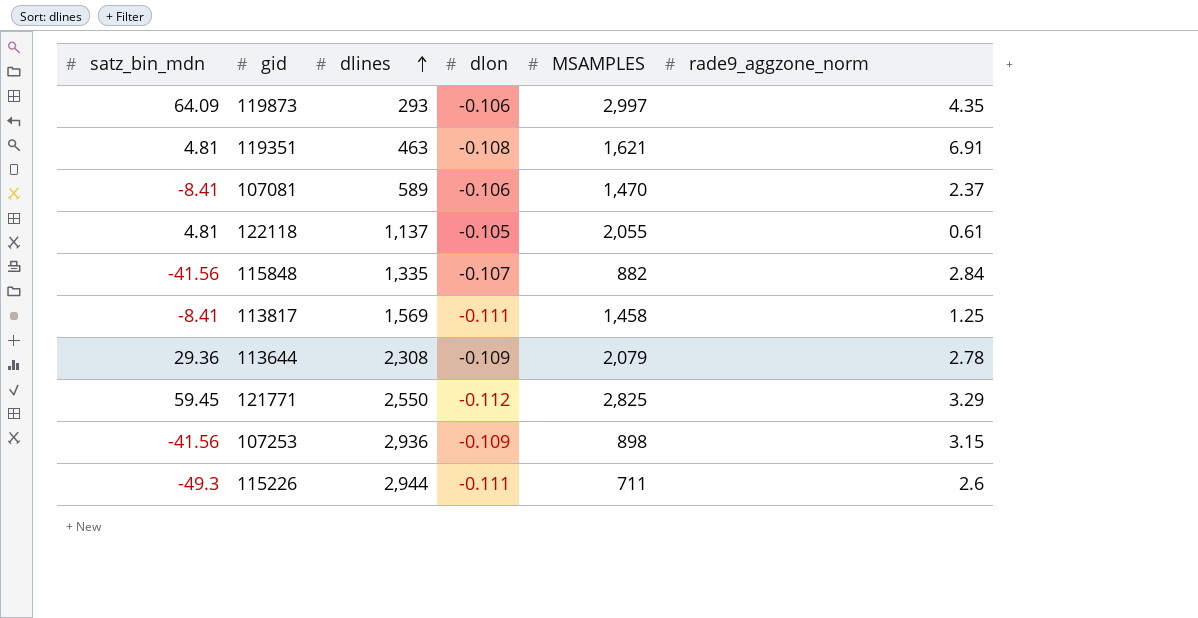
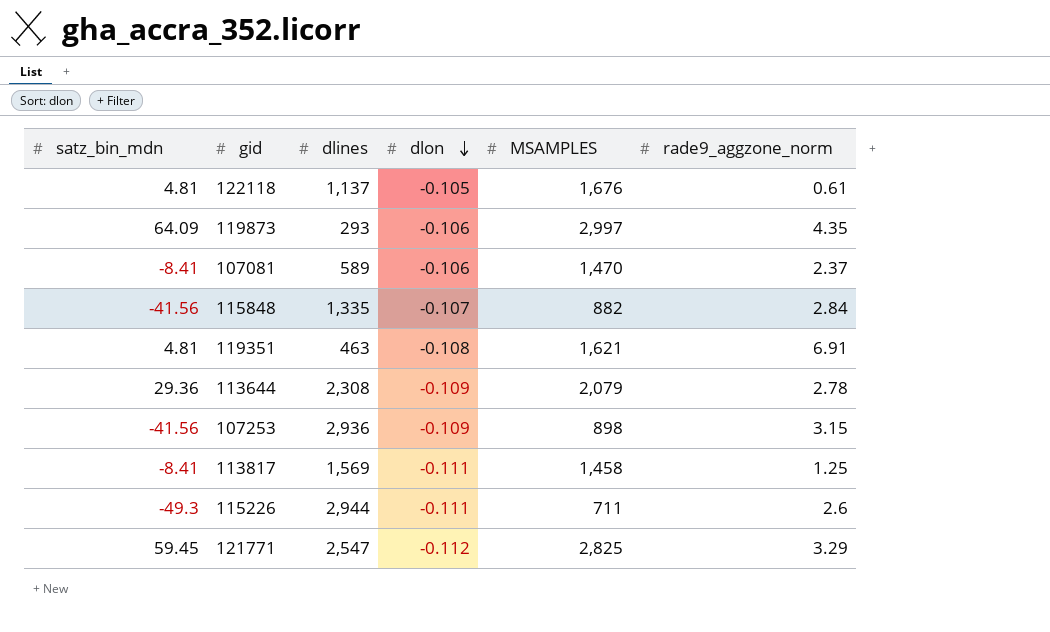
row order: dlines ascending -> dlon descending
122118 | MSAMPLES: 2,055 -> 1,676
121771 | dlines: 2,550 -> 2,547

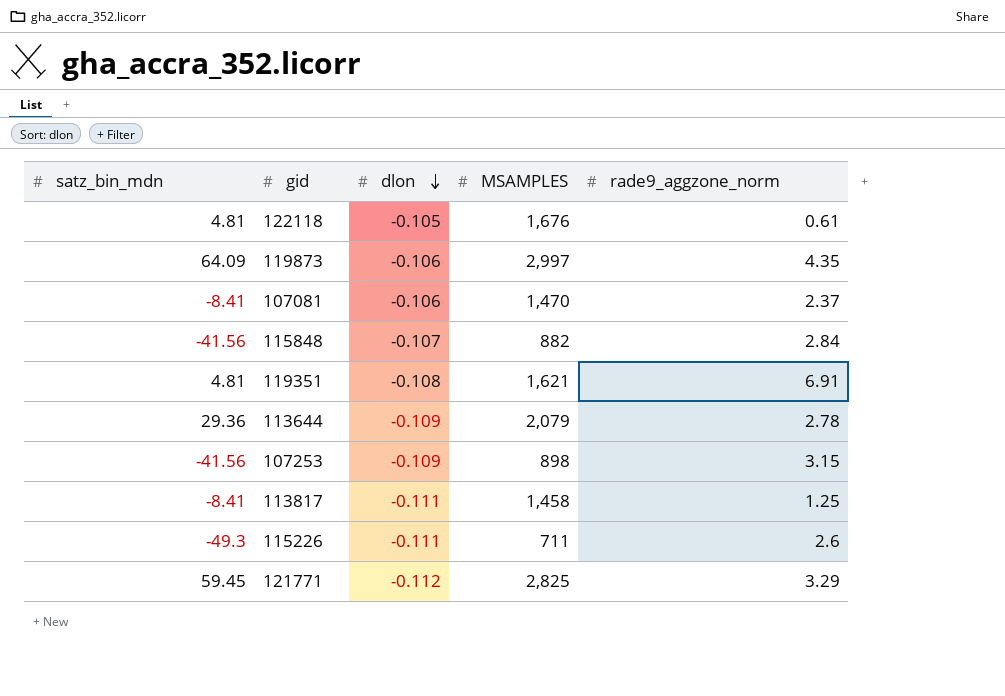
column dlines | position: 3 -> none

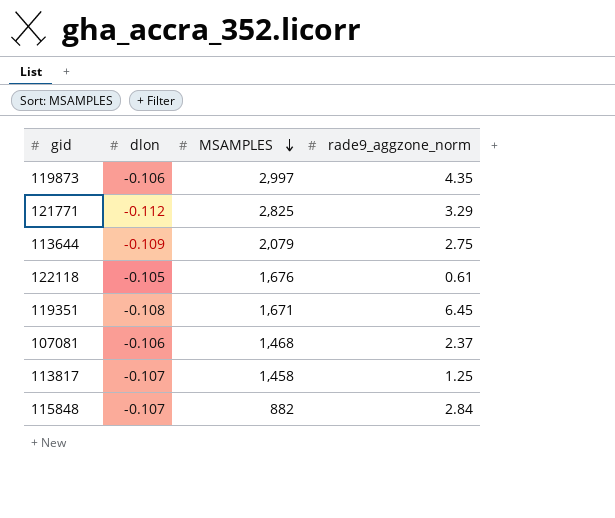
row order: dlon descending -> MSAMPLES descending
column satz_bin_mdn | position: 1 -> none
row 107253: -41.56 | -0.109 | 898 | 3.15 -> none
row 115226: -49.3 | -0.111 | 711 | 2.6 -> none
113644 | rade9_aggzone_norm: 2.78 -> 2.75
119351 | MSAMPLES: 1,621 -> 1,671
119351 | rade9_aggzone_norm: 6.91 -> 6.45
107081 | MSAMPLES: 1,470 -> 1,468
113817 | dlon: -0.111 -> -0.107

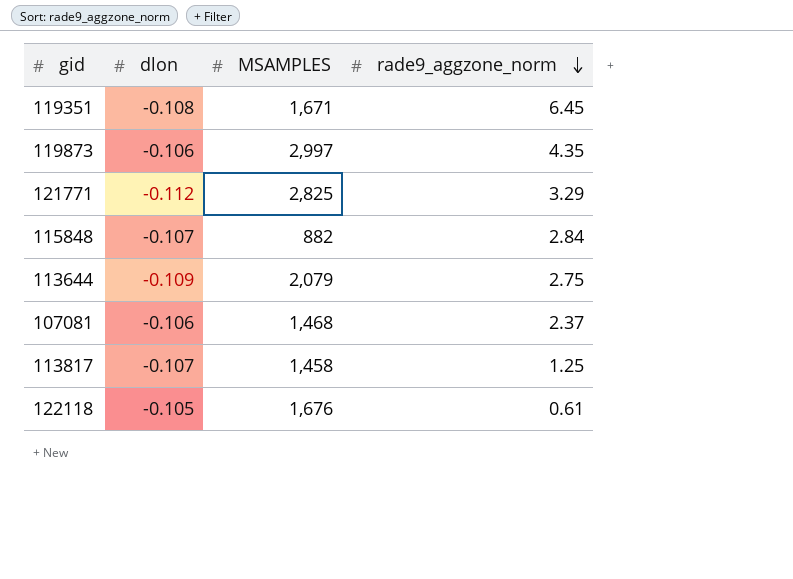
row order: MSAMPLES descending -> rade9_aggzone_norm descending

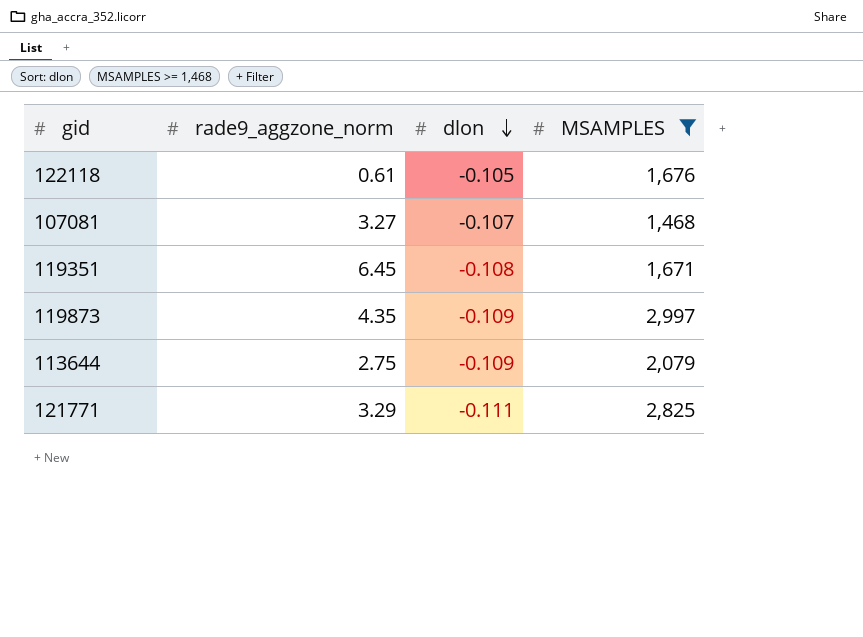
filter: none -> MSAMPLES >= 1,468
row order: rade9_aggzone_norm descending -> dlon descending
column rade9_aggzone_norm | position: 4 -> 2
107081 | rade9_aggzone_norm: 2.37 -> 3.27
107081 | dlon: -0.106 -> -0.107
119873 | dlon: -0.106 -> -0.109
121771 | dlon: -0.112 -> -0.111

